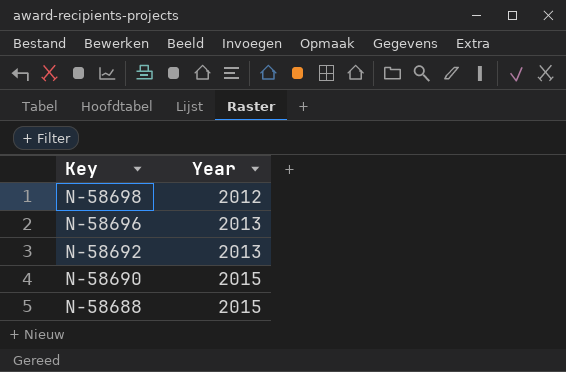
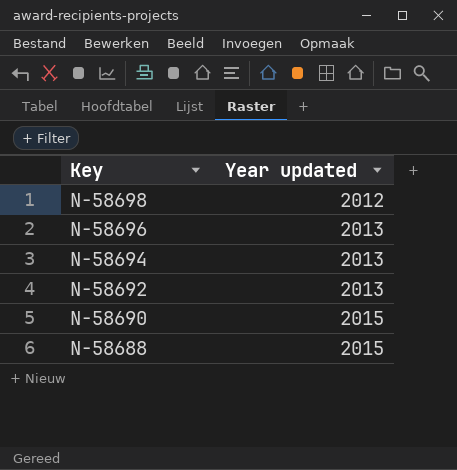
column name: Year -> Year updated
row N-58694: none -> 2013

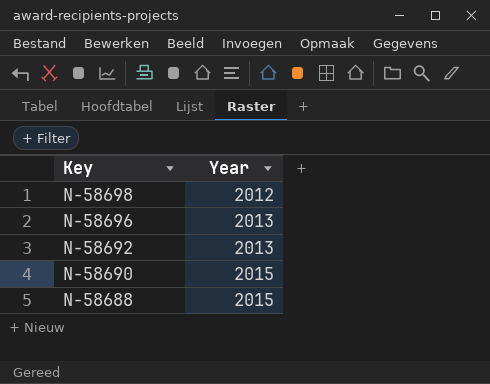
column name: Year updated -> Year
row N-58694: 2013 -> none

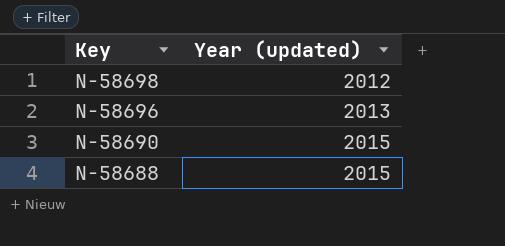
column name: Year -> Year (updated)
row N-58692: 2013 -> none

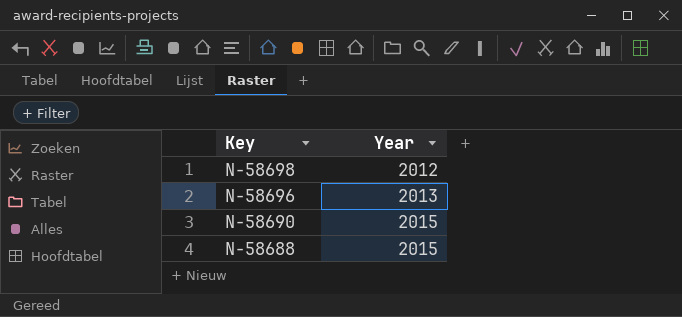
column name: Year (updated) -> Year

